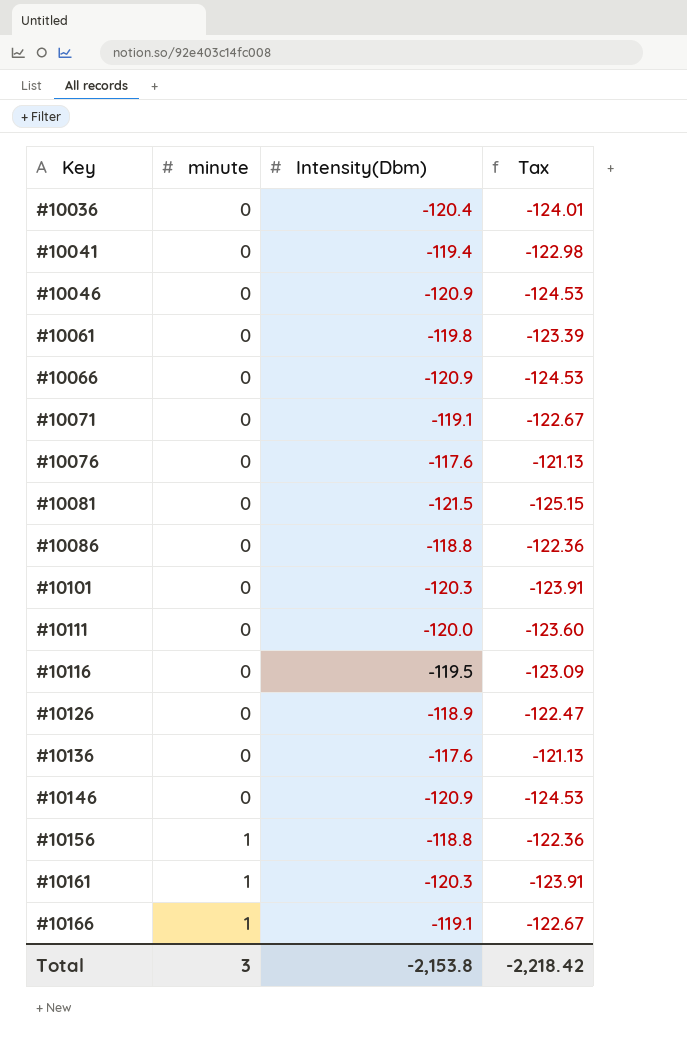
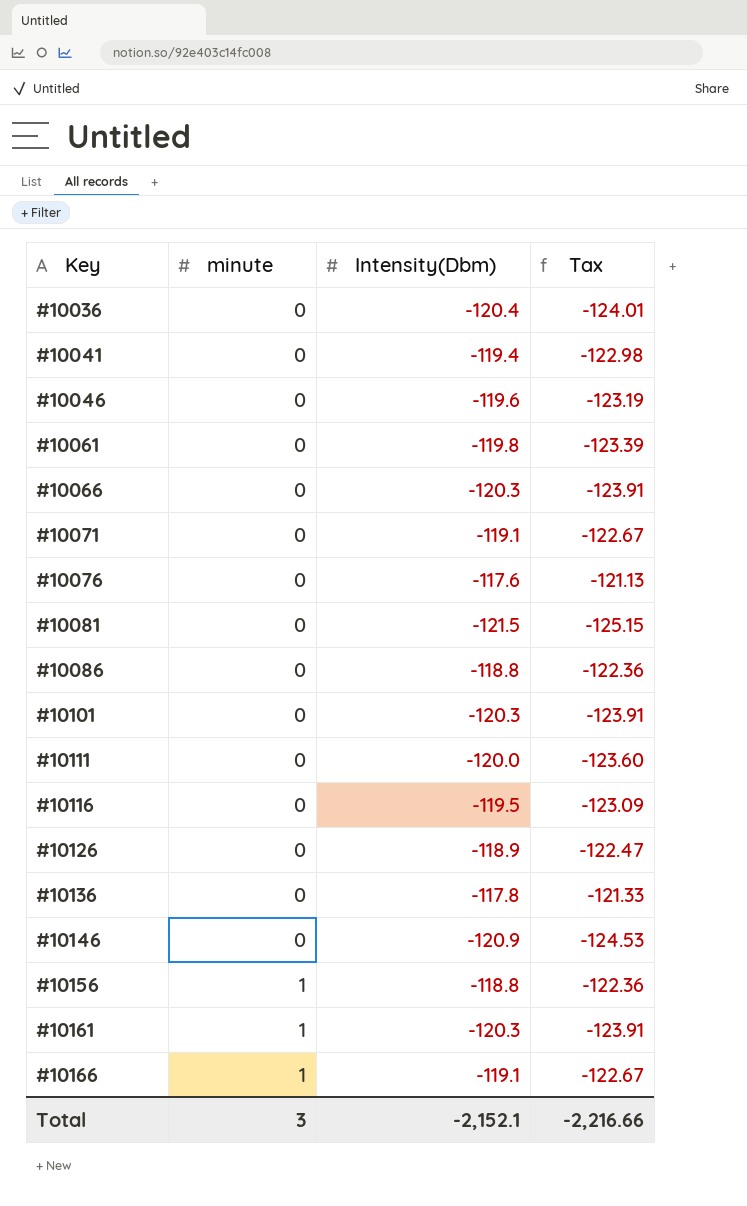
#10046 | Intensity(Dbm): -120.9 -> -119.6
#10046 | Tax: -124.53 -> -123.19
#10066 | Intensity(Dbm): -120.9 -> -120.3
#10066 | Tax: -124.53 -> -123.91
#10136 | Intensity(Dbm): -117.6 -> -117.8
#10136 | Tax: -121.13 -> -121.33
Total | Intensity(Dbm): -2,153.8 -> -2,152.1
Total | Tax: -2,218.42 -> -2,216.66

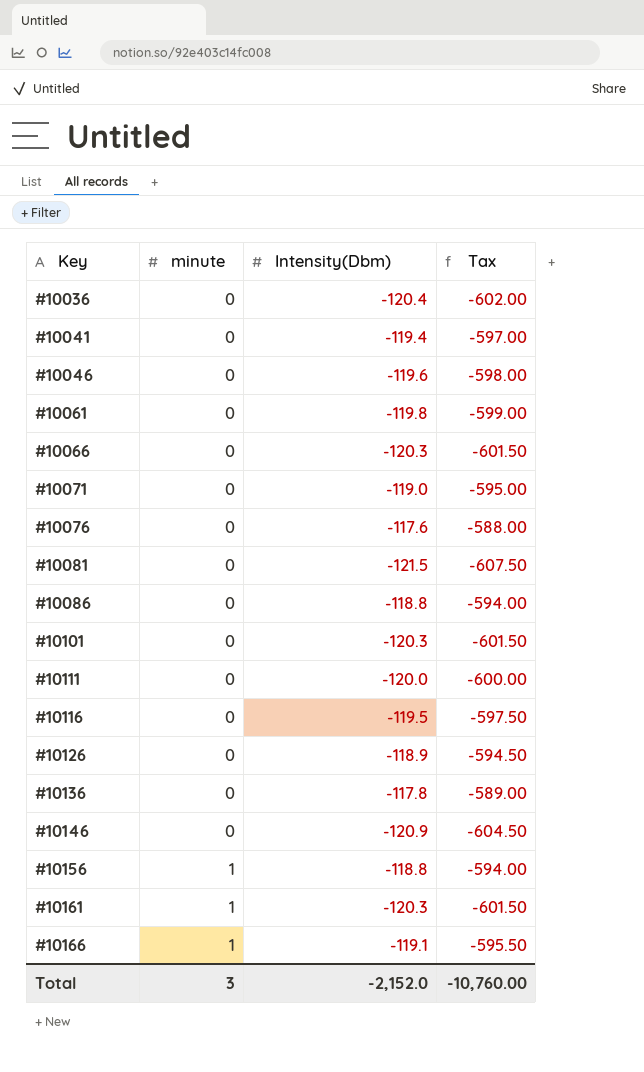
column Tax | formula: [Intensity(Dbm)] * 1.03 -> [Intensity(Dbm)] * 5
#10071 | Intensity(Dbm): -119.1 -> -119.0
Total | Intensity(Dbm): -2,152.1 -> -2,152.0
Total | Tax: -2,216.66 -> -10,760.00

